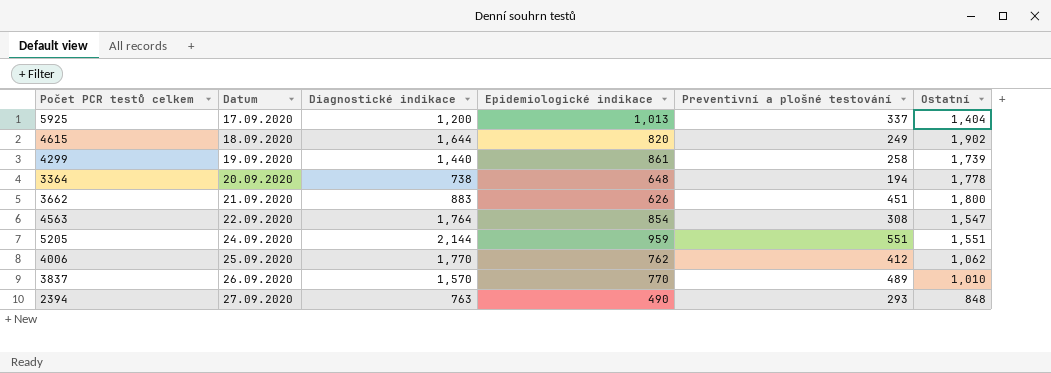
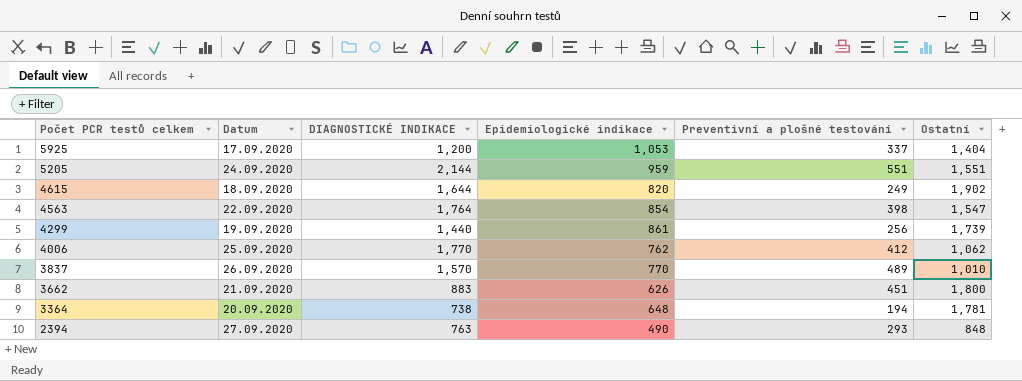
row order: Datum ascending -> Počet PCR testů celkem descending
column name: Diagnostické indikace -> DIAGNOSTICKÉ INDIKACE
5925 | Epidemiologické indikace: 1,013 -> 1,053
4563 | Preventivní a plošné testování: 308 -> 398
4299 | Preventivní a plošné testování: 258 -> 256
3364 | Ostatní: 1,778 -> 1,781

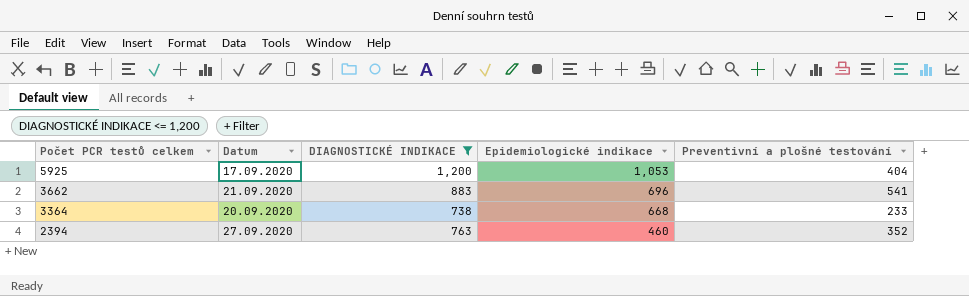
filter: none -> DIAGNOSTICKÉ INDIKACE <= 1,200
column Ostatní | position: 6 -> none
5925 | Preventivní a plošné testování: 337 -> 404
3662 | Epidemiologické indikace: 626 -> 696
3662 | Preventivní a plošné testování: 451 -> 541
3364 | Epidemiologické indikace: 648 -> 668
3364 | Preventivní a plošné testování: 194 -> 233
2394 | Epidemiologické indikace: 490 -> 460
2394 | Preventivní a plošné testování: 293 -> 352

